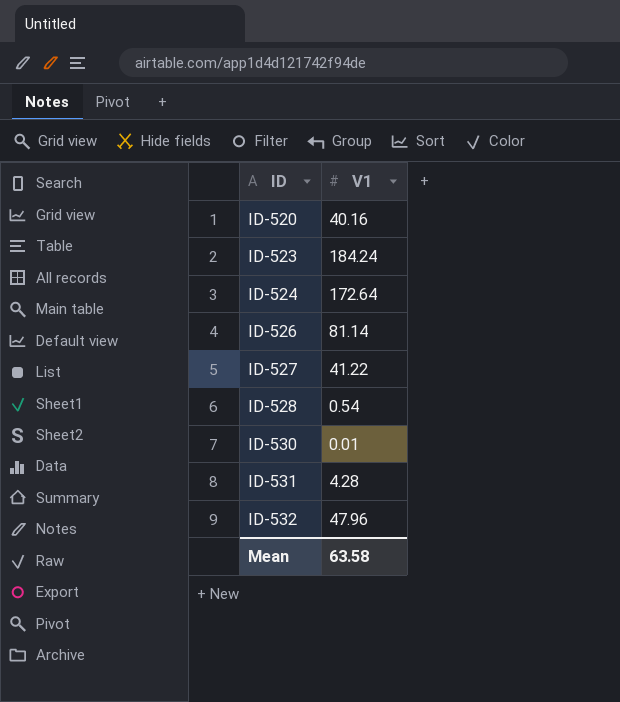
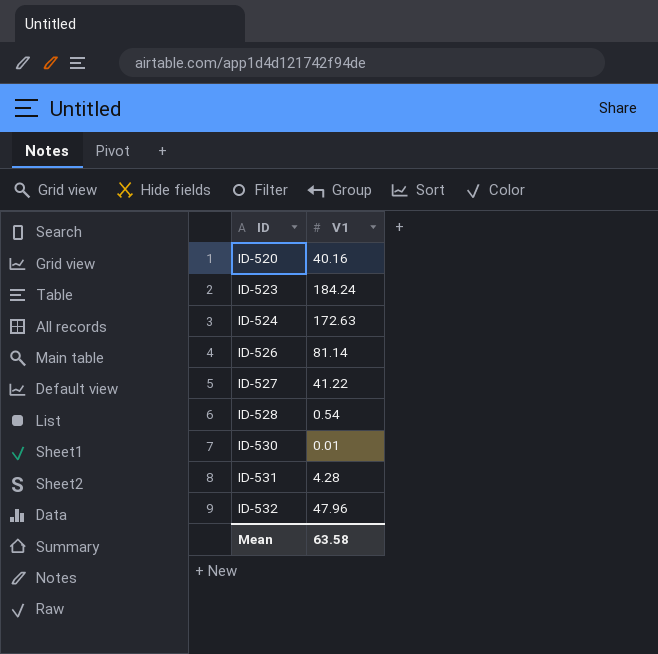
ID-524 | V1: 172.64 -> 172.63

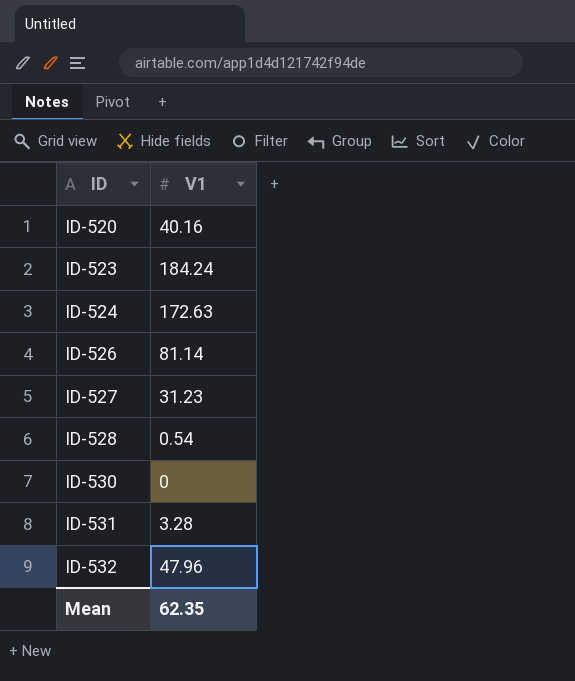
ID-527 | V1: 41.22 -> 31.23
ID-530 | V1: 0.01 -> 0
ID-531 | V1: 4.28 -> 3.28
Mean | V1: 63.58 -> 62.35

